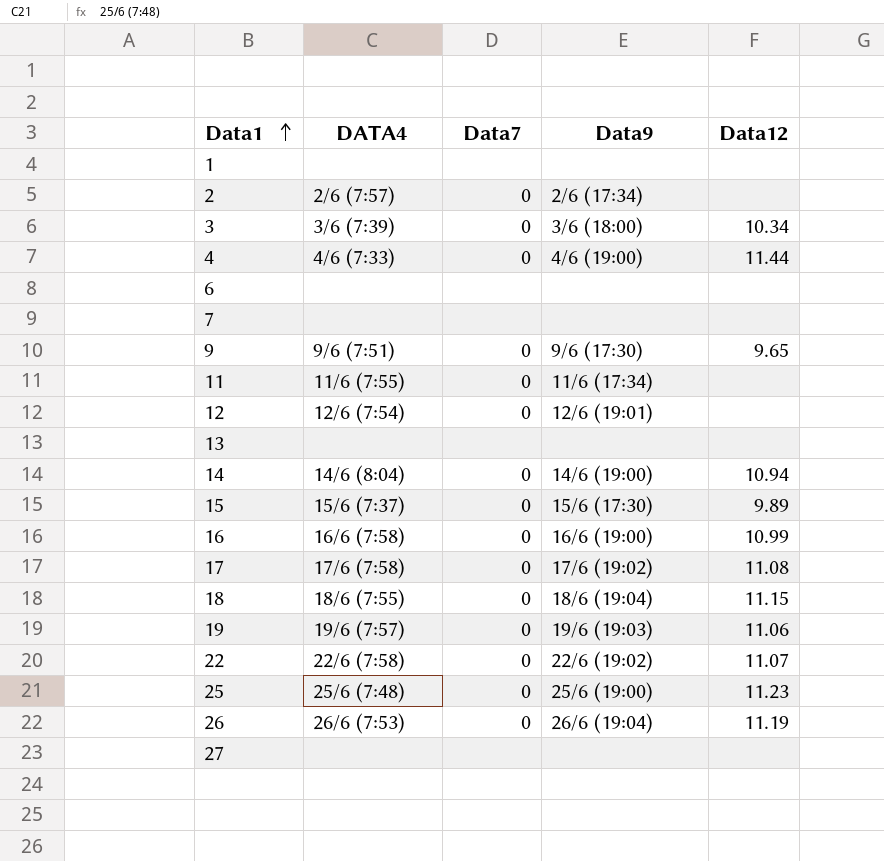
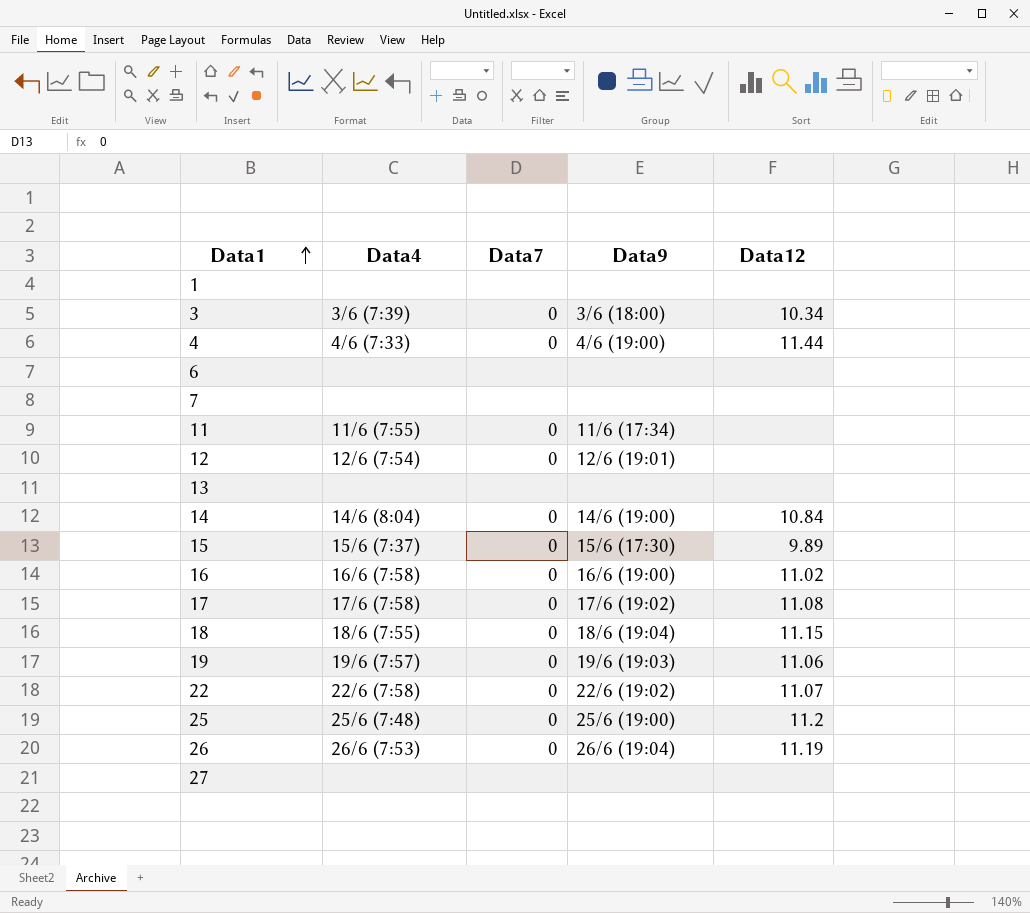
column name: DATA4 -> Data4
row 2: 2/6 (7:57) | 0 | 2/6 (17:34) | none -> none
row 9: 9/6 (7:51) | 0 | 9/6 (17:30) | 9.65 -> none
14 | Data12: 10.94 -> 10.84
16 | Data12: 10.99 -> 11.02
25 | Data12: 11.23 -> 11.2

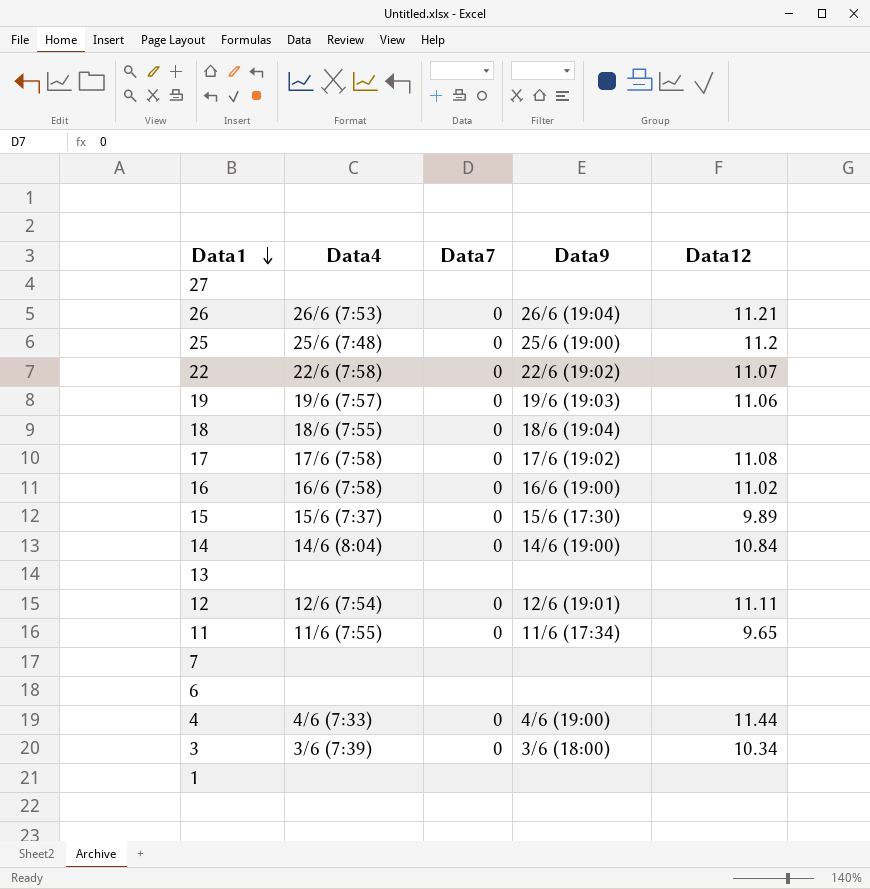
row order: Data1 ascending -> Data1 descending
26 | Data12: 11.19 -> 11.21
18 | Data12: 11.15 -> none
12 | Data12: none -> 11.11
11 | Data12: none -> 9.65

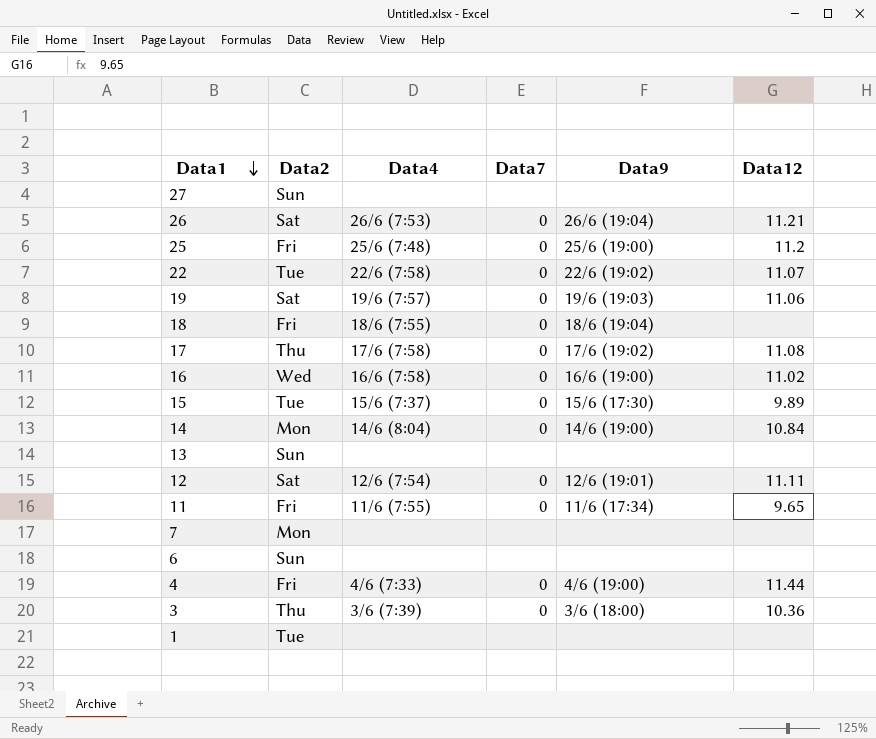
column Data2 | position: none -> 2
3 | Data12: 10.34 -> 10.36

